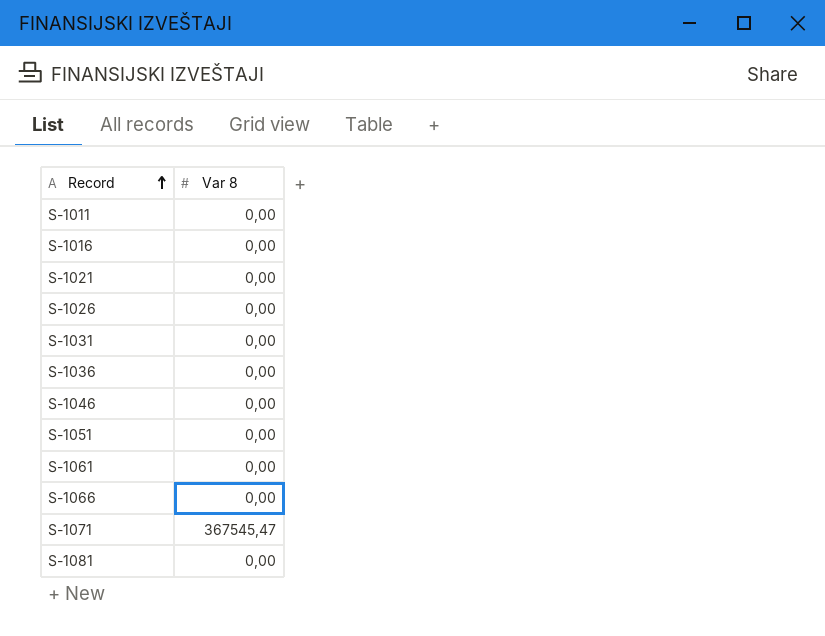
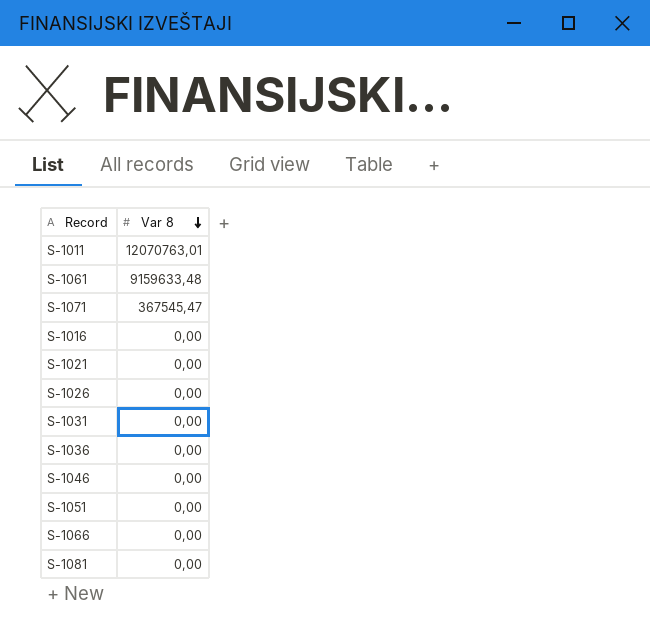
row order: Record ascending -> Var 8 descending
S-1011 | Var 8: 0,00 -> 12070763,01
S-1061 | Var 8: 0,00 -> 9159633,48

